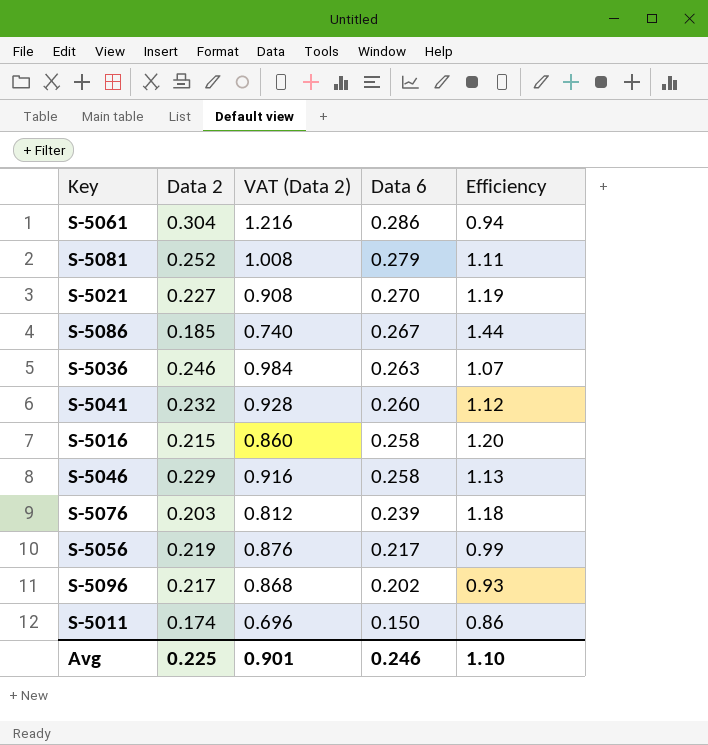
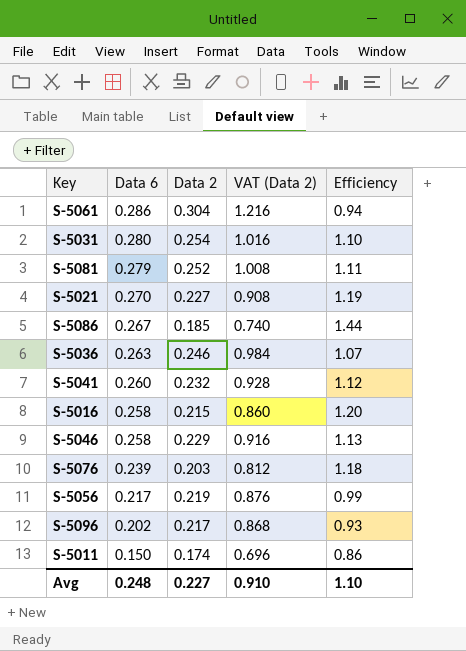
column Data 6 | position: 4 -> 2
row S-5031: none -> 0.280 | 0.254 | 1.016 | 1.10
Avg | Data 6: 0.246 -> 0.248
Avg | Data 2: 0.225 -> 0.227
Avg | VAT (Data 2): 0.901 -> 0.910

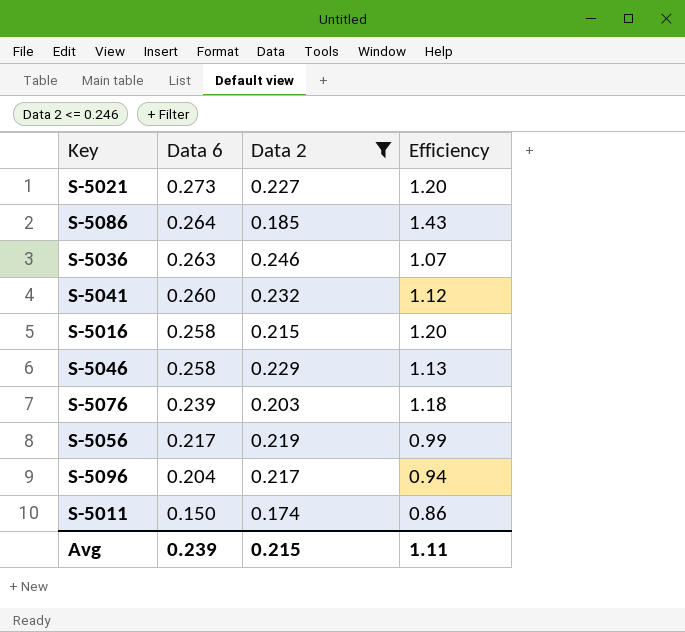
filter: none -> Data 2 <= 0.246
column VAT (Data 2) | formula: [Data 2] * 4 -> none
S-5021 | Data 6: 0.270 -> 0.273
S-5021 | Efficiency: 1.19 -> 1.20
S-5086 | Data 6: 0.267 -> 0.264
S-5086 | Efficiency: 1.44 -> 1.43
S-5096 | Data 6: 0.202 -> 0.204
S-5096 | Efficiency: 0.93 -> 0.94
Avg | Data 6: 0.248 -> 0.239
Avg | Data 2: 0.227 -> 0.215
Avg | Efficiency: 1.10 -> 1.11

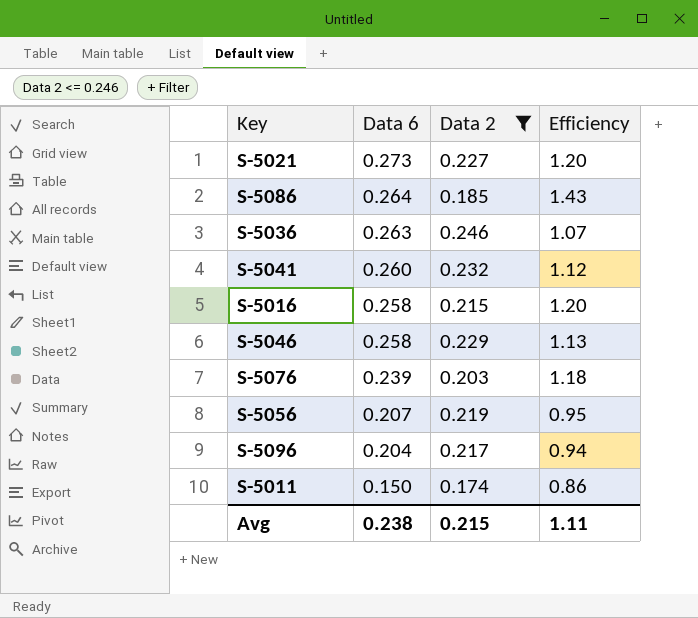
S-5056 | Data 6: 0.217 -> 0.207
S-5056 | Efficiency: 0.99 -> 0.95
Avg | Data 6: 0.239 -> 0.238

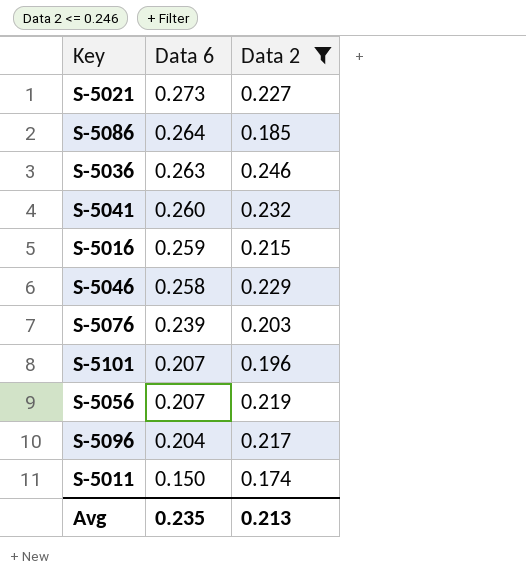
column Efficiency | formula: [Data 6] / [Data 2] -> none
S-5016 | Data 6: 0.258 -> 0.259
row S-5101: none -> 0.207 | 0.196
Avg | Data 6: 0.238 -> 0.235
Avg | Data 2: 0.215 -> 0.213

